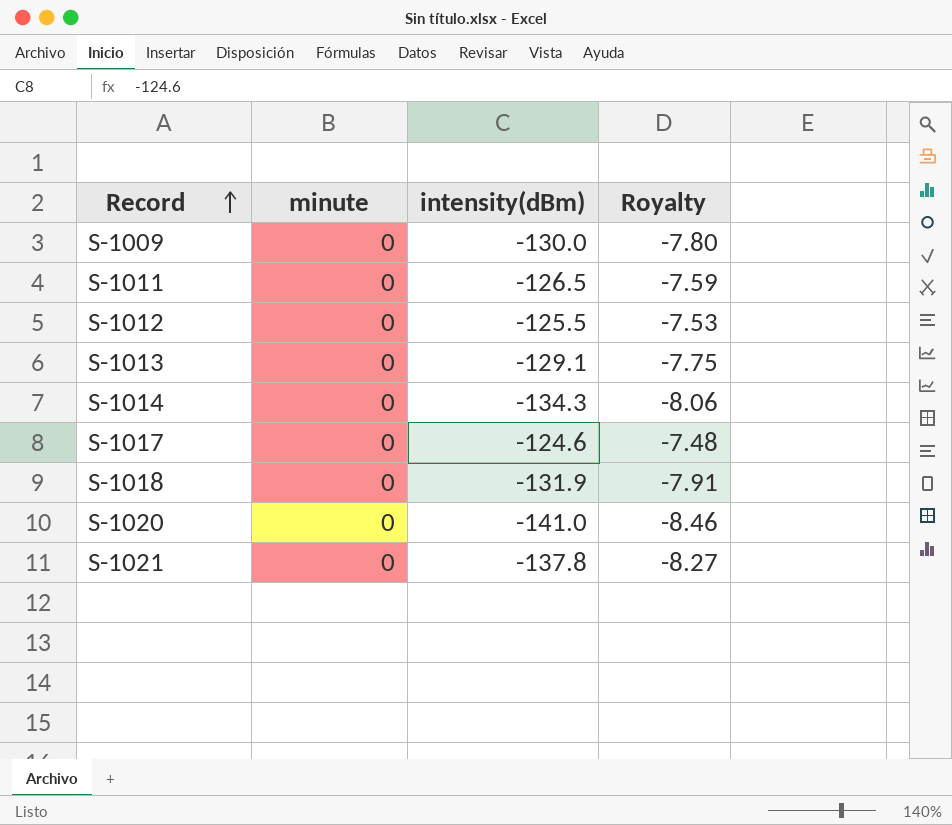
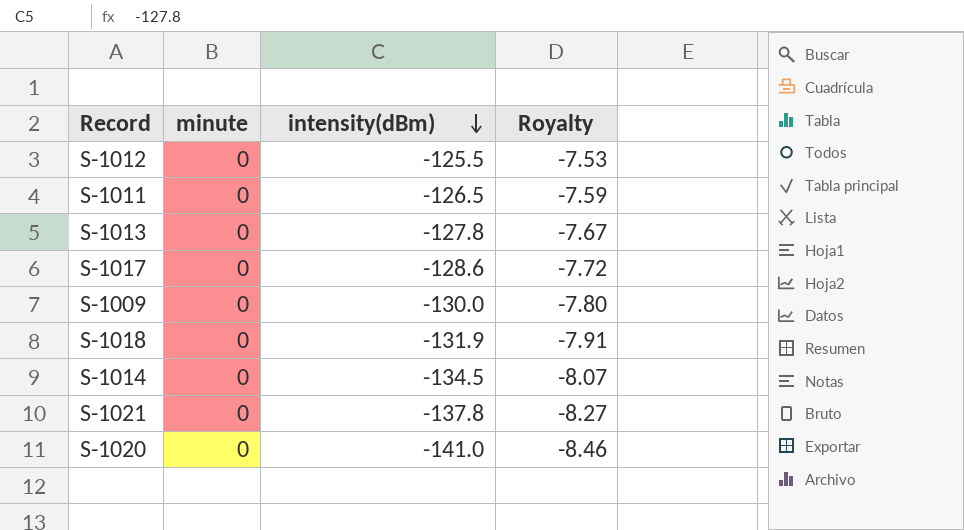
row order: Record ascending -> intensity(dBm) descending
S-1013 | intensity(dBm): -129.1 -> -127.8
S-1013 | Royalty: -7.75 -> -7.67
S-1017 | intensity(dBm): -124.6 -> -128.6
S-1017 | Royalty: -7.48 -> -7.72
S-1014 | intensity(dBm): -134.3 -> -134.5
S-1014 | Royalty: -8.06 -> -8.07

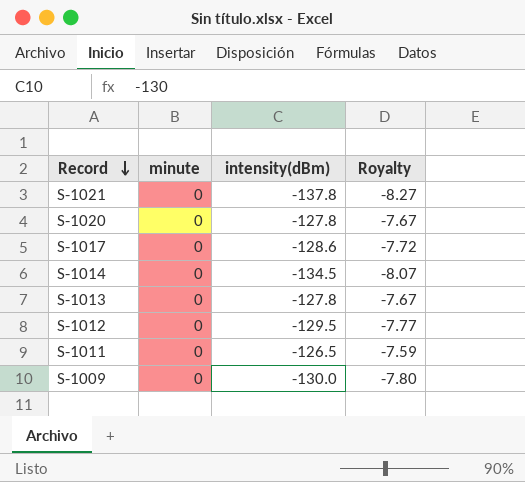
row order: intensity(dBm) descending -> Record descending
row S-1018: 0 | -131.9 | -7.91 -> none
S-1020 | intensity(dBm): -141.0 -> -127.8
S-1020 | Royalty: -8.46 -> -7.67
S-1012 | intensity(dBm): -125.5 -> -129.5
S-1012 | Royalty: -7.53 -> -7.77

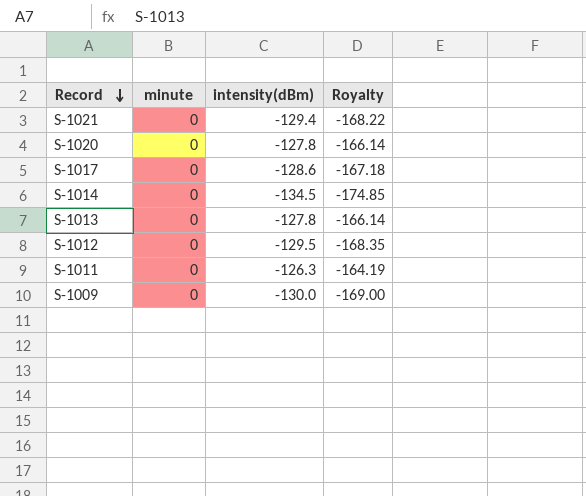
column Royalty | formula: [intensity(dBm)] * 0.06 -> [intensity(dBm)] * 1.3
S-1021 | intensity(dBm): -137.8 -> -129.4
S-1011 | intensity(dBm): -126.5 -> -126.3

